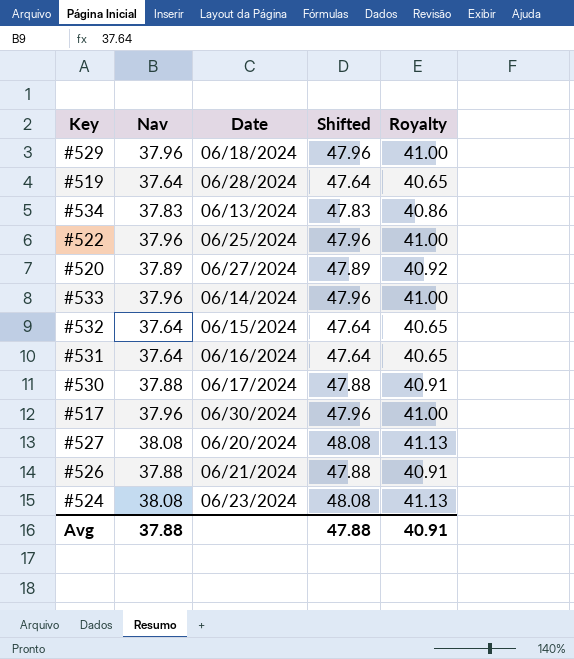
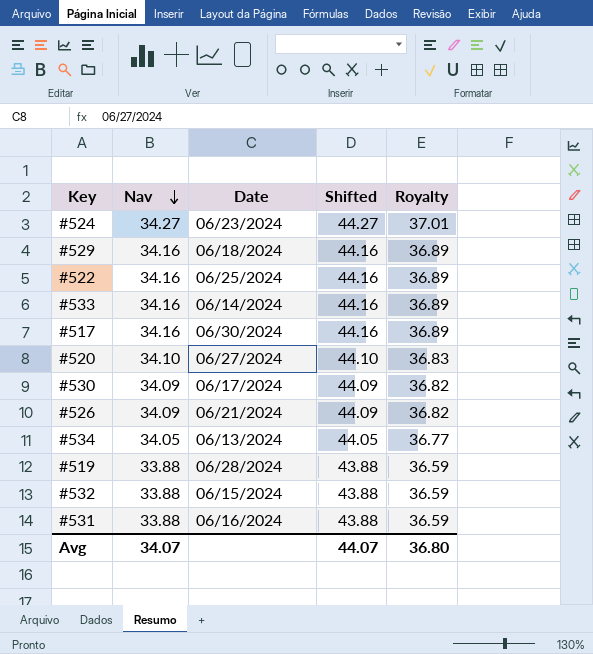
row order: none -> Nav descending
row #527: 38.08 | 06/20/2024 | 48.08 | 41.13 -> none
#524 | Nav: 38.08 -> 34.27
#524 | Shifted: 48.08 -> 44.27
#524 | Royalty: 41.13 -> 37.01
#529 | Nav: 37.96 -> 34.16
#529 | Shifted: 47.96 -> 44.16
#529 | Royalty: 41.00 -> 36.89
#522 | Nav: 37.96 -> 34.16
#522 | Shifted: 47.96 -> 44.16
#522 | Royalty: 41.00 -> 36.89
#533 | Nav: 37.96 -> 34.16
#533 | Shifted: 47.96 -> 44.16
#533 | Royalty: 41.00 -> 36.89
#517 | Nav: 37.96 -> 34.16
#517 | Shifted: 47.96 -> 44.16
#517 | Royalty: 41.00 -> 36.89
#520 | Nav: 37.89 -> 34.10
#520 | Shifted: 47.89 -> 44.10
#520 | Royalty: 40.92 -> 36.83
#530 | Nav: 37.88 -> 34.09
#530 | Shifted: 47.88 -> 44.09
#530 | Royalty: 40.91 -> 36.82
#526 | Nav: 37.88 -> 34.09
#526 | Shifted: 47.88 -> 44.09
#526 | Royalty: 40.91 -> 36.82
#534 | Nav: 37.83 -> 34.05
#534 | Shifted: 47.83 -> 44.05
#534 | Royalty: 40.86 -> 36.77
#519 | Nav: 37.64 -> 33.88
#519 | Shifted: 47.64 -> 43.88
#519 | Royalty: 40.65 -> 36.59
#532 | Nav: 37.64 -> 33.88
#532 | Shifted: 47.64 -> 43.88
#532 | Royalty: 40.65 -> 36.59
#531 | Nav: 37.64 -> 33.88
#531 | Shifted: 47.64 -> 43.88
#531 | Royalty: 40.65 -> 36.59
Avg | Nav: 37.88 -> 34.07
Avg | Shifted: 47.88 -> 44.07
Avg | Royalty: 40.91 -> 36.80

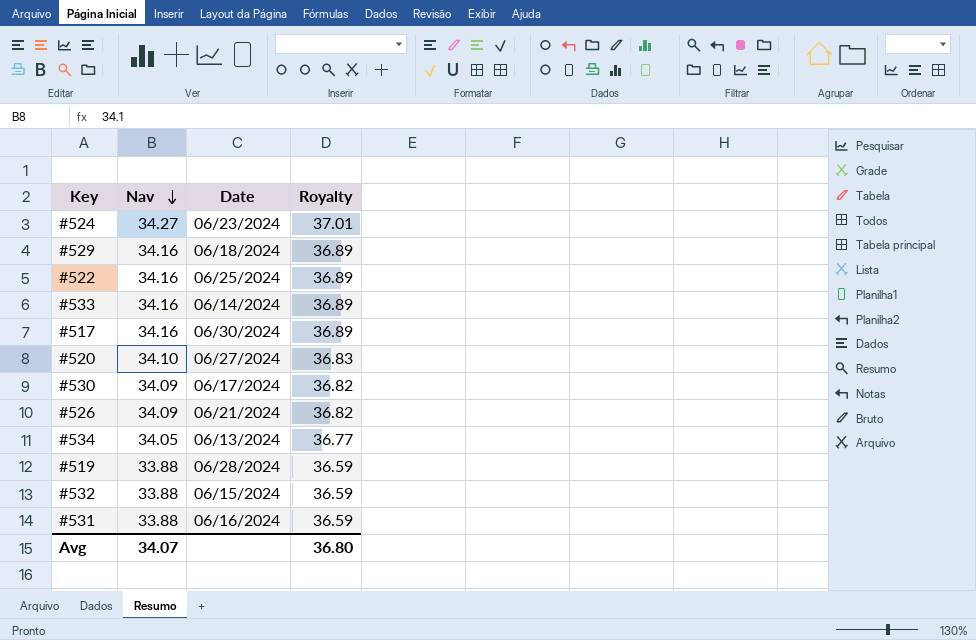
column Shifted | formula: [Nav] + 10 -> none

